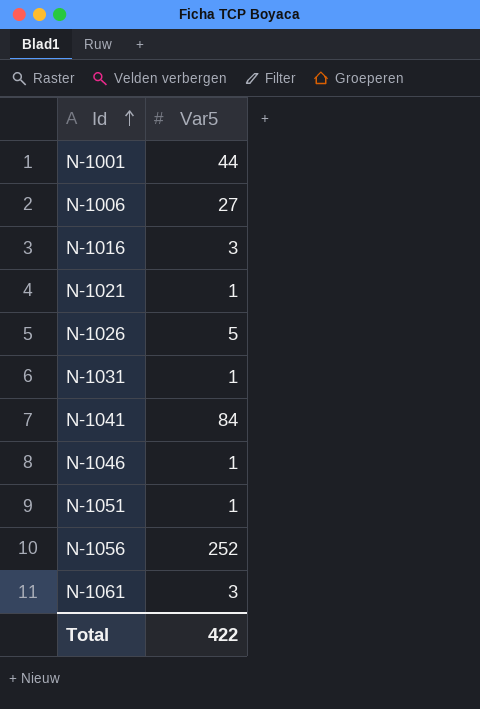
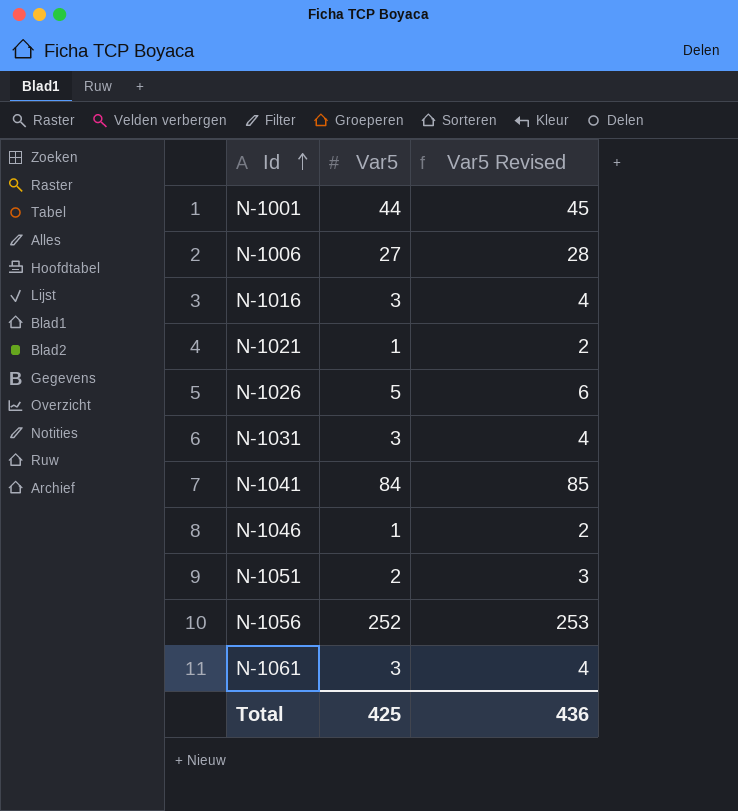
column Var5 Revised | formula: none -> [Var5] + 1
N-1031 | Var5: 1 -> 3
N-1051 | Var5: 1 -> 2
Total | Var5: 422 -> 425

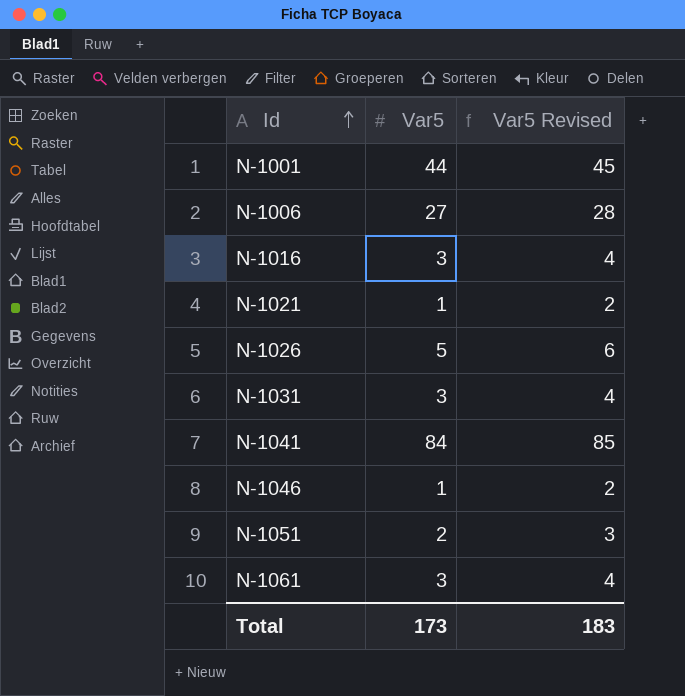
row N-1056: 252 | 253 -> none
Total | Var5: 425 -> 173
Total | Var5 Revised: 436 -> 183

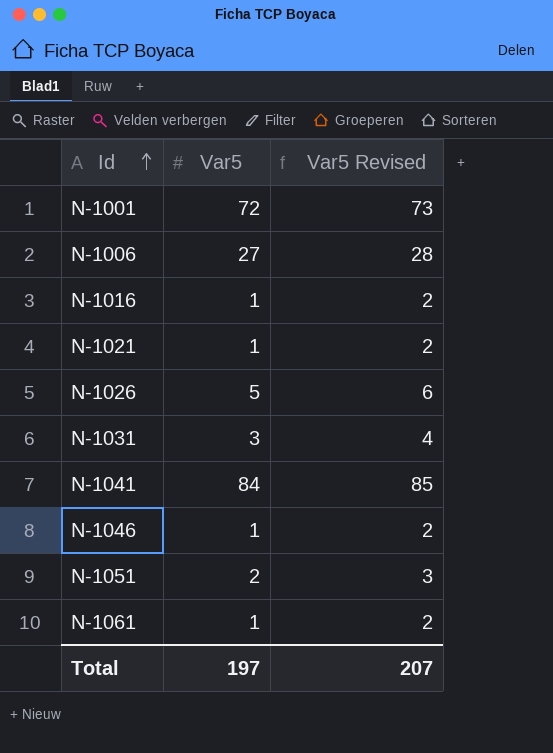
N-1001 | Var5: 44 -> 72
N-1001 | Var5 Revised: 45 -> 73
N-1016 | Var5: 3 -> 1
N-1016 | Var5 Revised: 4 -> 2
N-1061 | Var5: 3 -> 1
N-1061 | Var5 Revised: 4 -> 2
Total | Var5: 173 -> 197
Total | Var5 Revised: 183 -> 207

